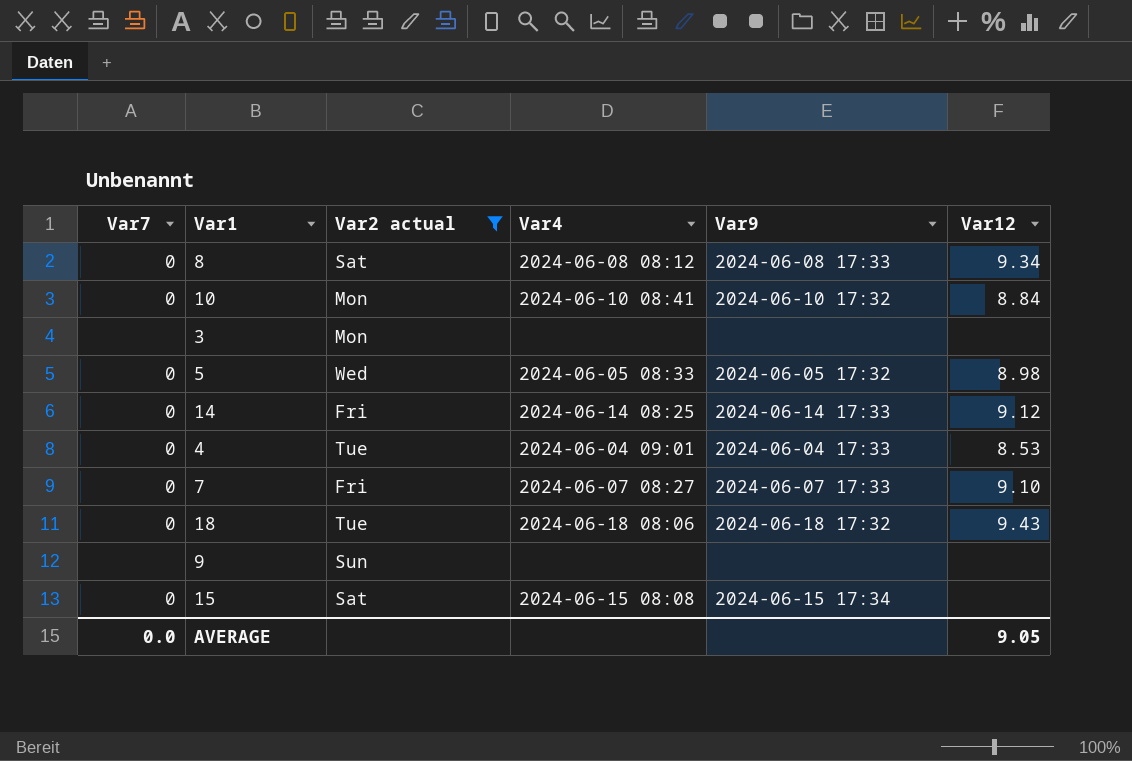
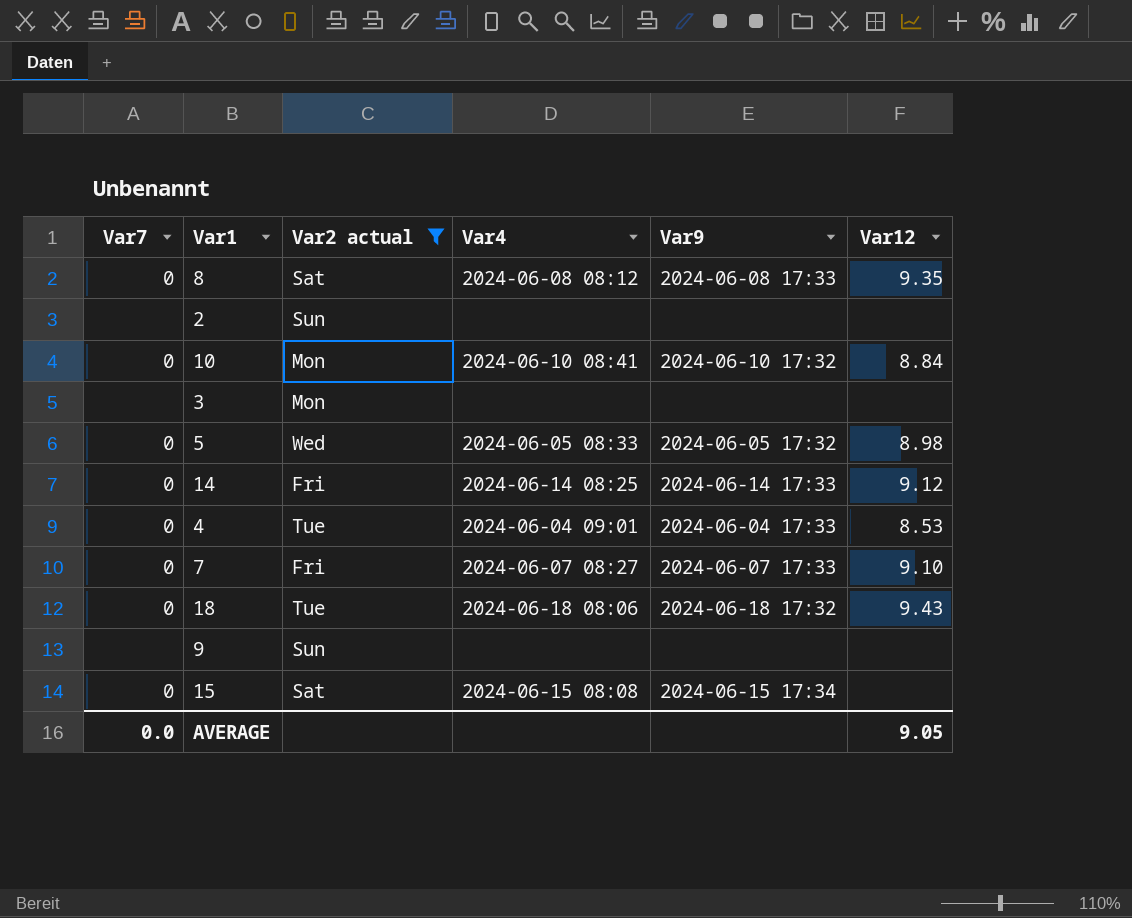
8 | Var12: 9.34 -> 9.35
row 2: none -> none | Sun | none | none | none

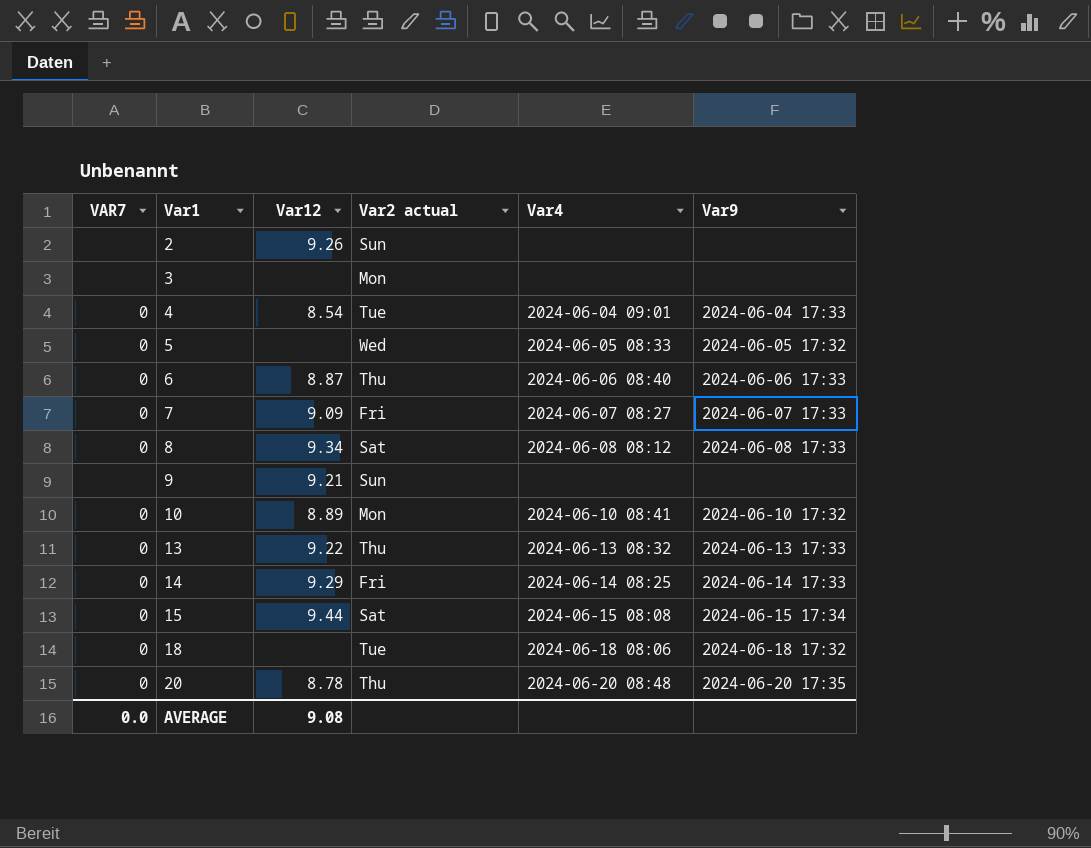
filter: Var2 actual != Thu -> none
row order: none -> Var1 ascending
column name: Var7 -> VAR7
column Var12 | position: 6 -> 3
2 | Var12: none -> 9.26
4 | Var12: 8.53 -> 8.54
5 | Var12: 8.98 -> none
7 | Var12: 9.10 -> 9.09
8 | Var12: 9.35 -> 9.34
9 | Var12: none -> 9.21
10 | Var12: 8.84 -> 8.89
14 | Var12: 9.12 -> 9.29
15 | Var12: none -> 9.44
18 | Var12: 9.43 -> none
AVERAGE | Var12: 9.05 -> 9.08

